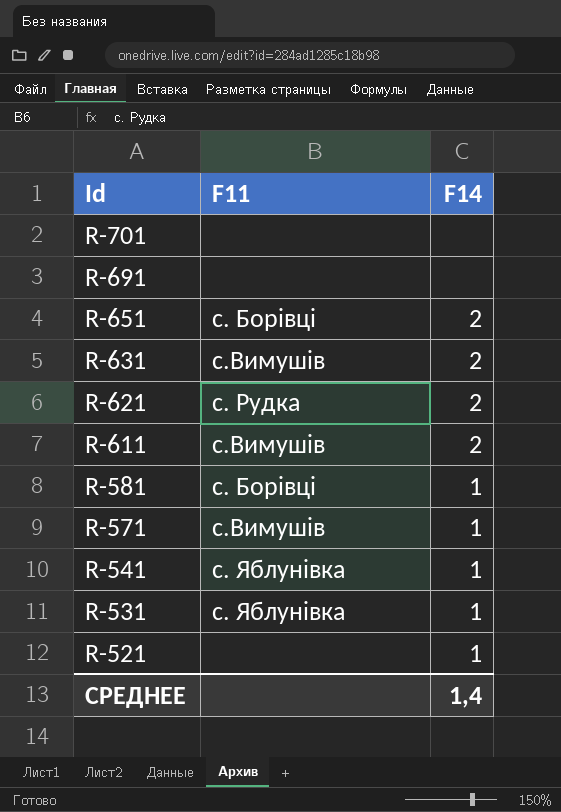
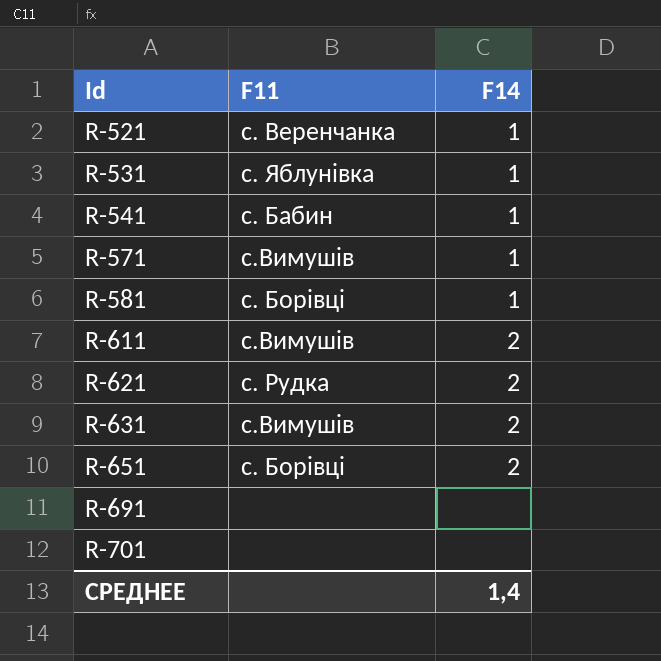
row order: Id descending -> Id ascending
R-521 | F11: none -> с. Веренчанка
R-541 | F11: с. Яблунівка -> с. Бабин

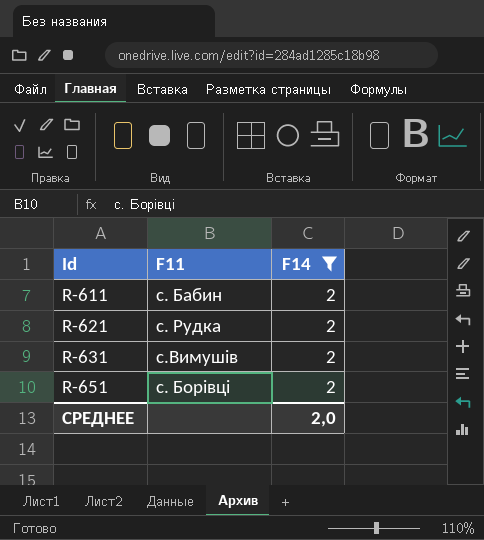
filter: none -> F14 = 2
R-611 | F11: с.Вимушів -> с. Бабин
СРЕДНЕЕ | F14: 1,4 -> 2,0

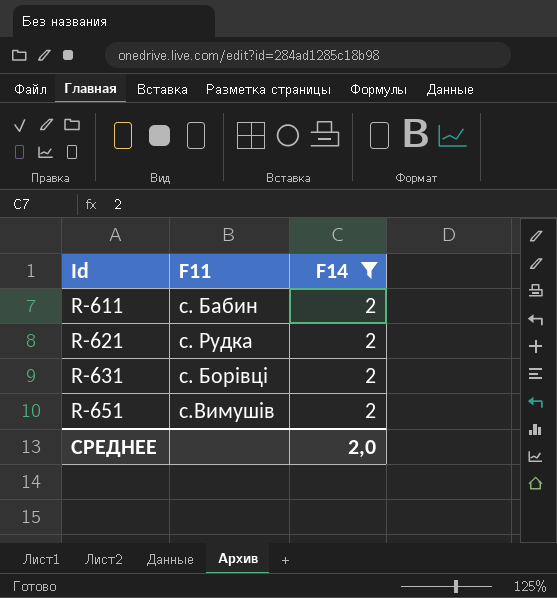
R-631 | F11: с.Вимушів -> с. Борівці
R-651 | F11: с. Борівці -> с.Вимушів

